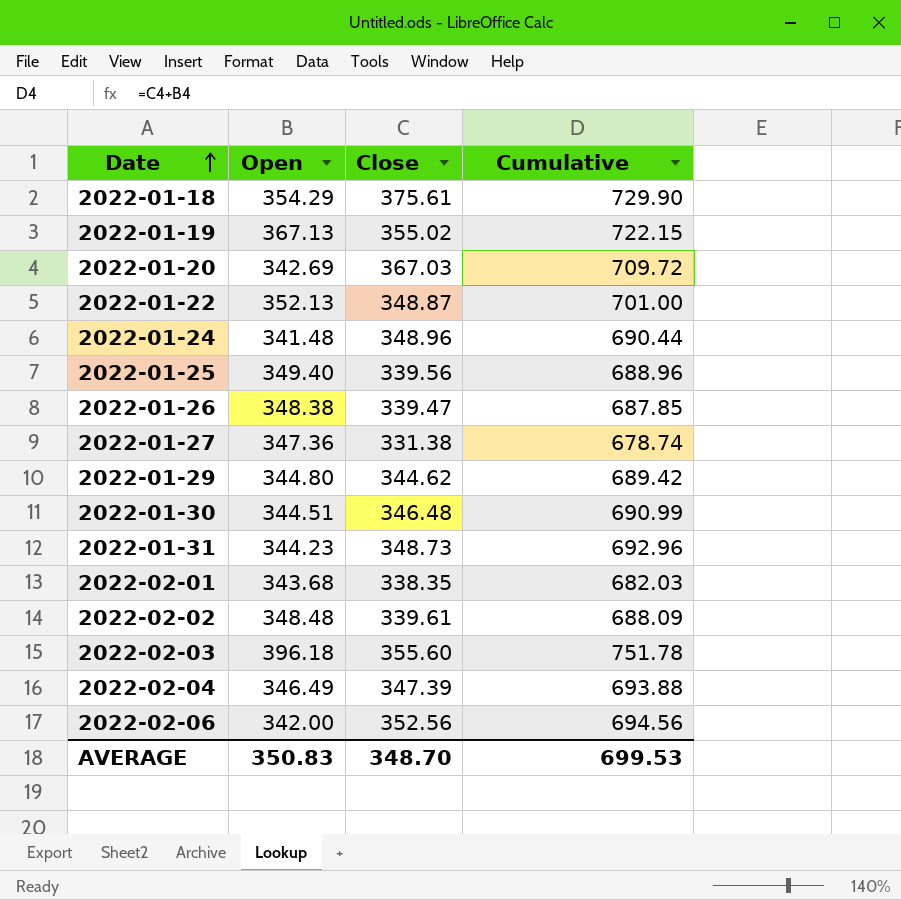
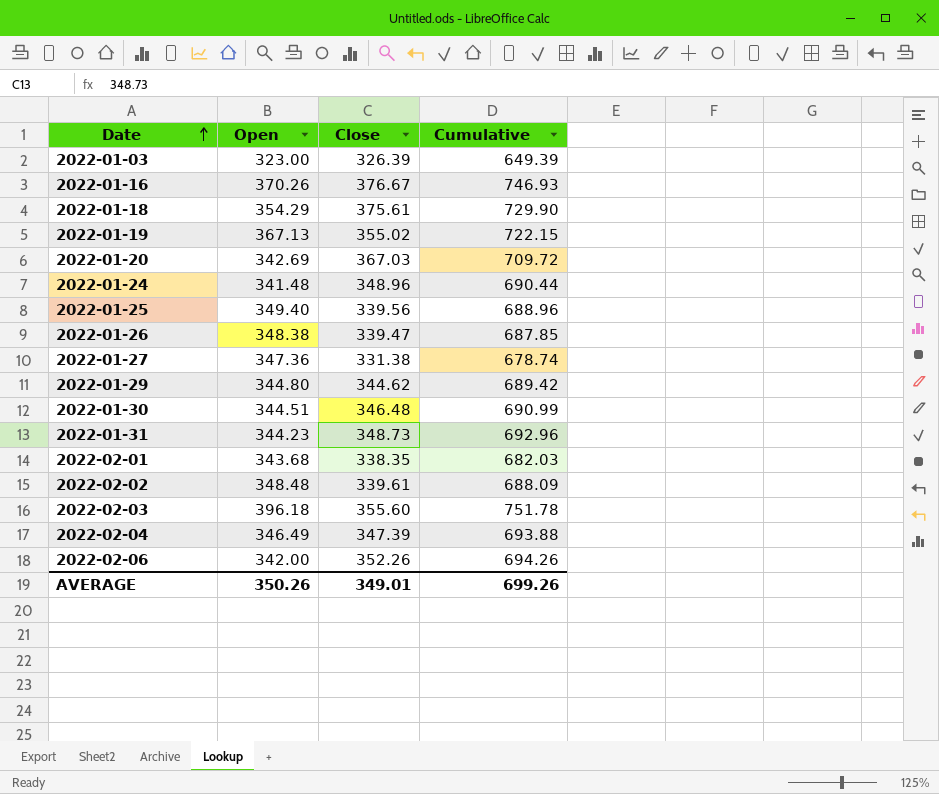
row 2022-01-22: 352.13 | 348.87 | 701.00 -> none
row 2022-01-03: none -> 323.00 | 326.39 | 649.39
row 2022-01-16: none -> 370.26 | 376.67 | 746.93
2022-02-06 | Close: 352.56 -> 352.26
2022-02-06 | Cumulative: 694.56 -> 694.26
AVERAGE | Open: 350.83 -> 350.26
AVERAGE | Close: 348.70 -> 349.01
AVERAGE | Cumulative: 699.53 -> 699.26

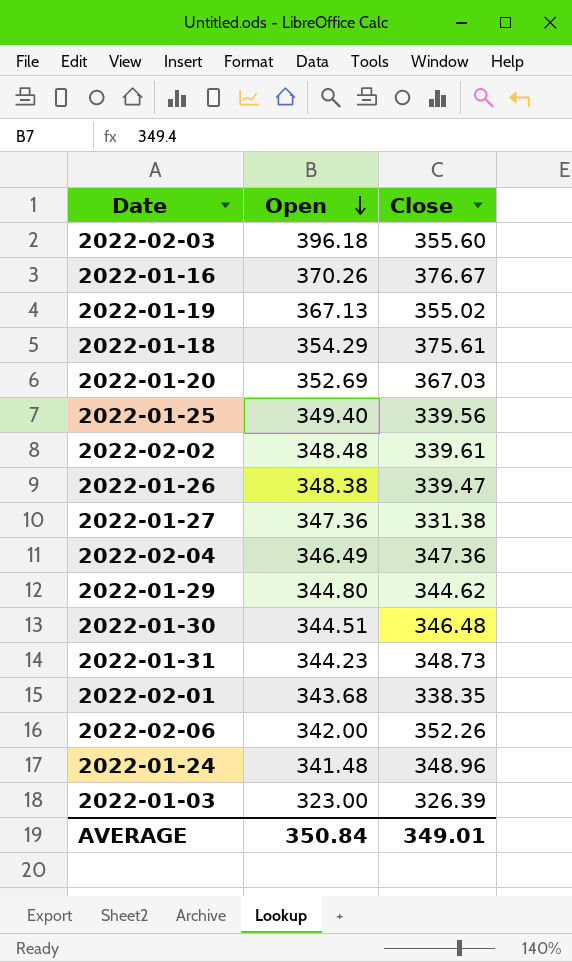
row order: Date ascending -> Open descending
column Cumulative | formula: [Open] + [Close] -> none
2022-01-20 | Open: 342.69 -> 352.69
2022-02-04 | Close: 347.39 -> 347.36
AVERAGE | Open: 350.26 -> 350.84

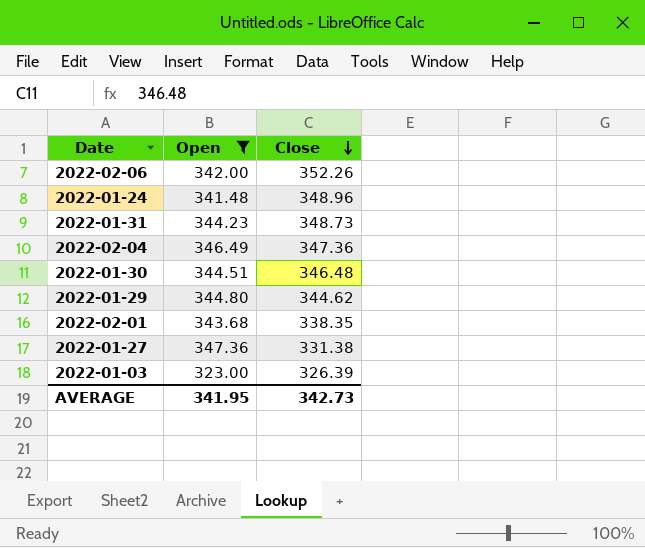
filter: none -> Open <= 347.36
row order: Open descending -> Close descending
AVERAGE | Open: 350.84 -> 341.95
AVERAGE | Close: 349.01 -> 342.73

